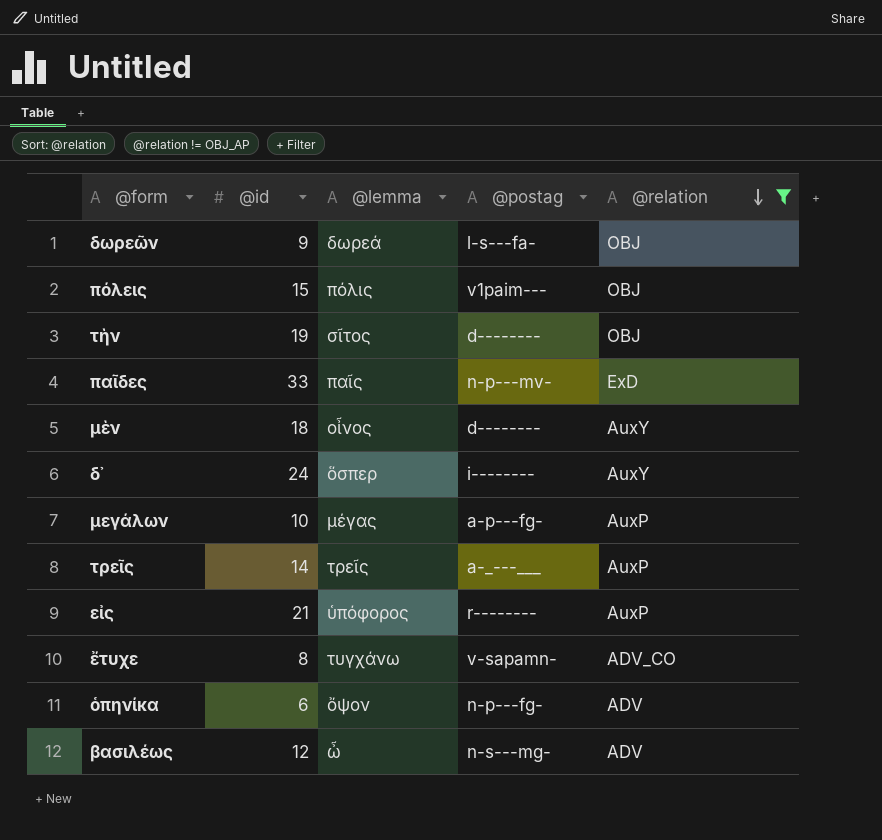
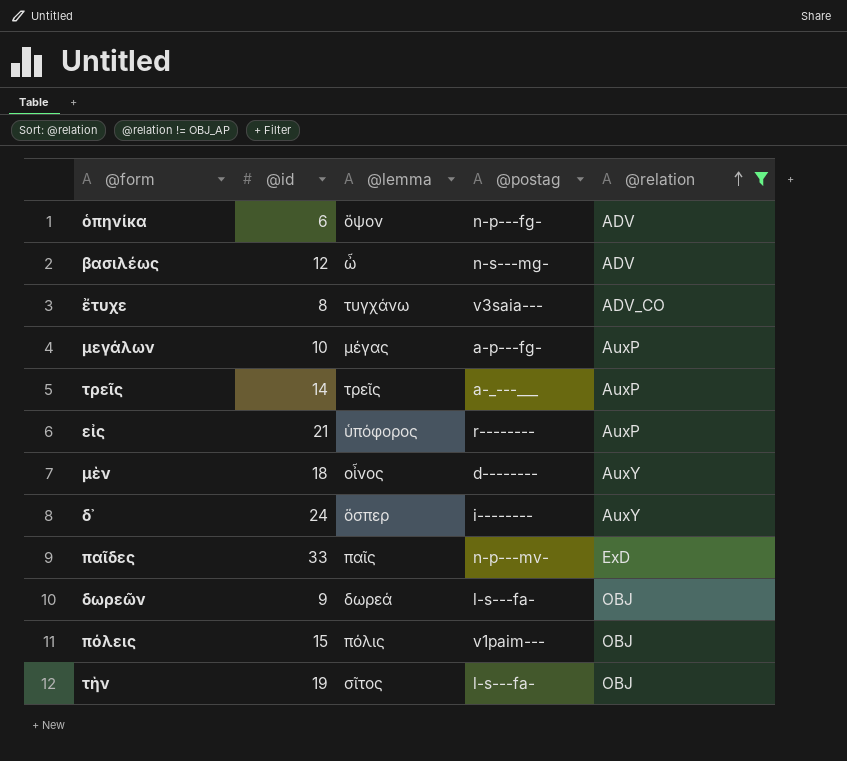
row order: @relation descending -> @relation ascending
ἔτυχε | @postag: v-sapamn- -> v3saia---
τὴν | @postag: d-------- -> l-s---fa-

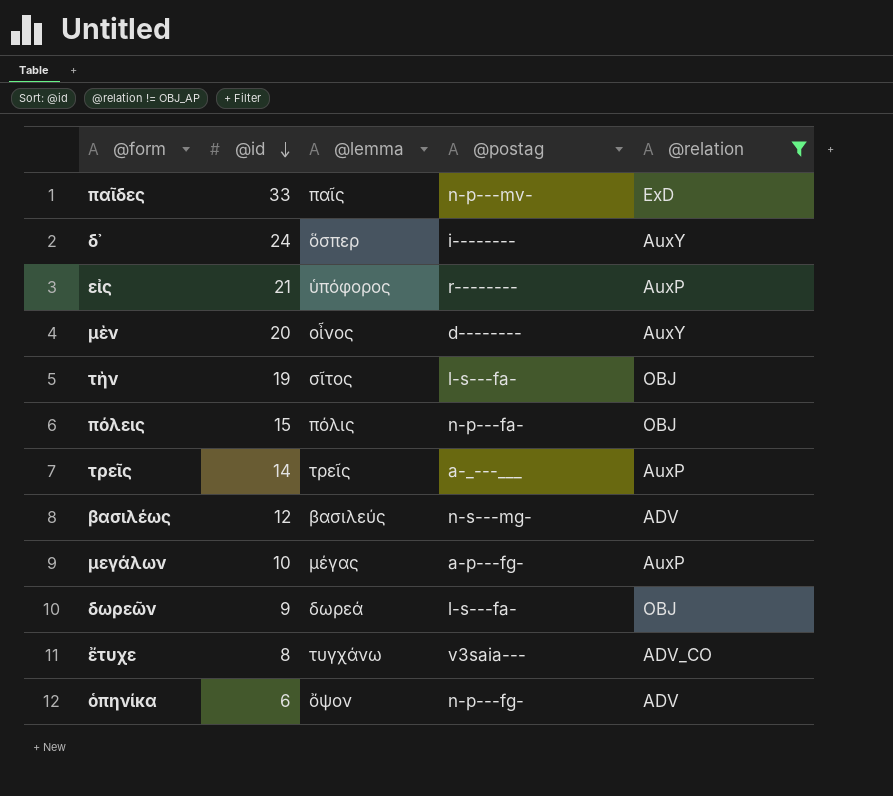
row order: @relation ascending -> @id descending
μὲν | @id: 18 -> 20
πόλεις | @postag: v1paim--- -> n-p---fa-
βασιλέως | @lemma: ὦ -> βασιλεύς

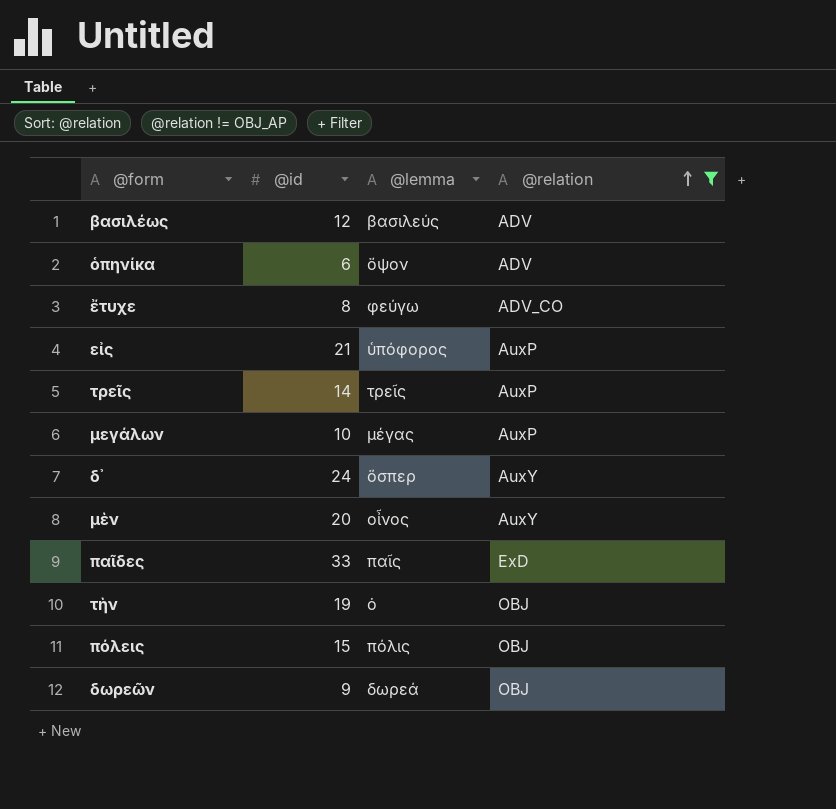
row order: @id descending -> @relation ascending
column @postag | position: 4 -> none
ἔτυχε | @lemma: τυγχάνω -> φεύγω
τὴν | @lemma: σῖτος -> ὁ

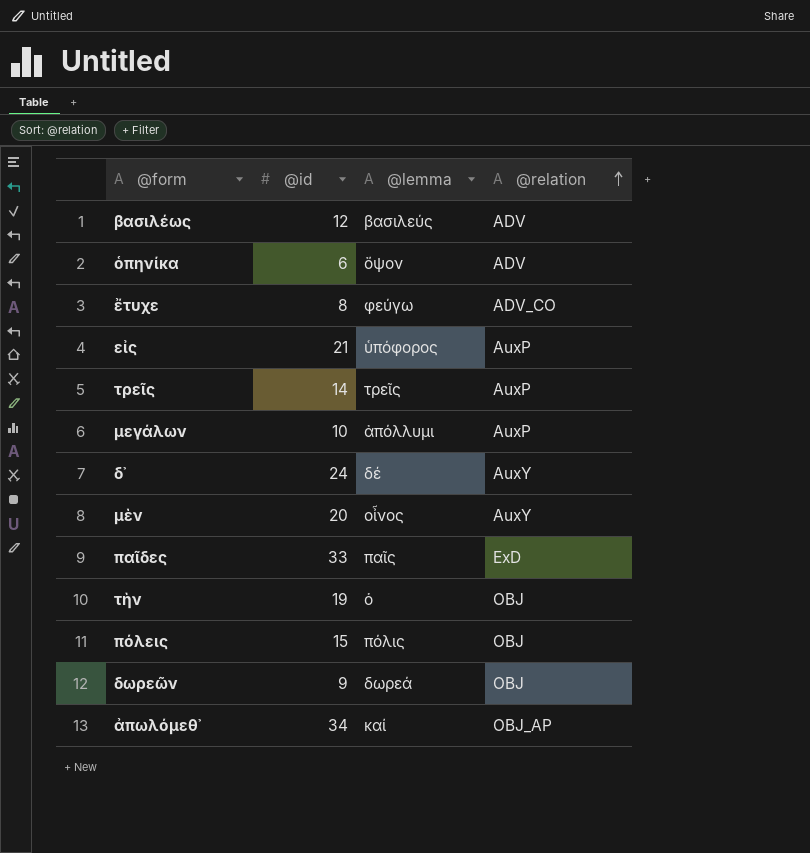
filter: @relation != OBJ_AP -> none
μεγάλων | @lemma: μέγας -> ἀπόλλυμι
δ᾽ | @lemma: ὅσπερ -> δέ

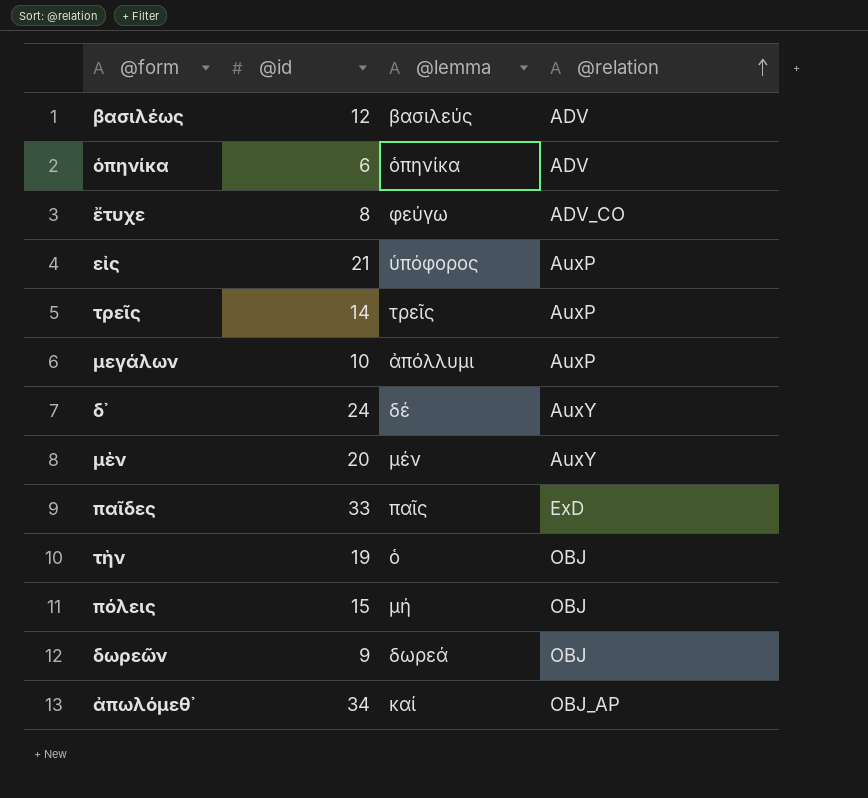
ὁπηνίκα | @lemma: ὄψον -> ὁπηνίκα
μὲν | @lemma: οἶνος -> μέν
πόλεις | @lemma: πόλις -> μή

